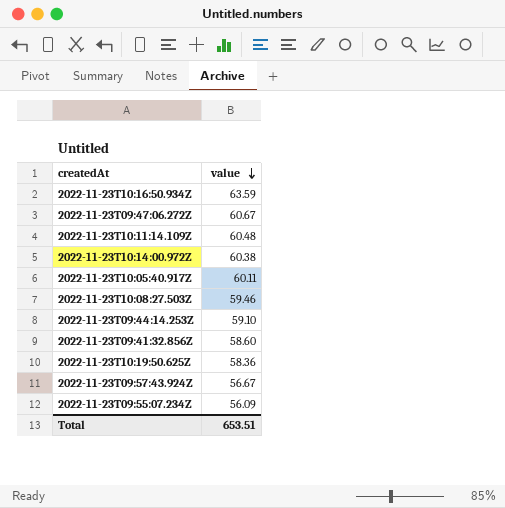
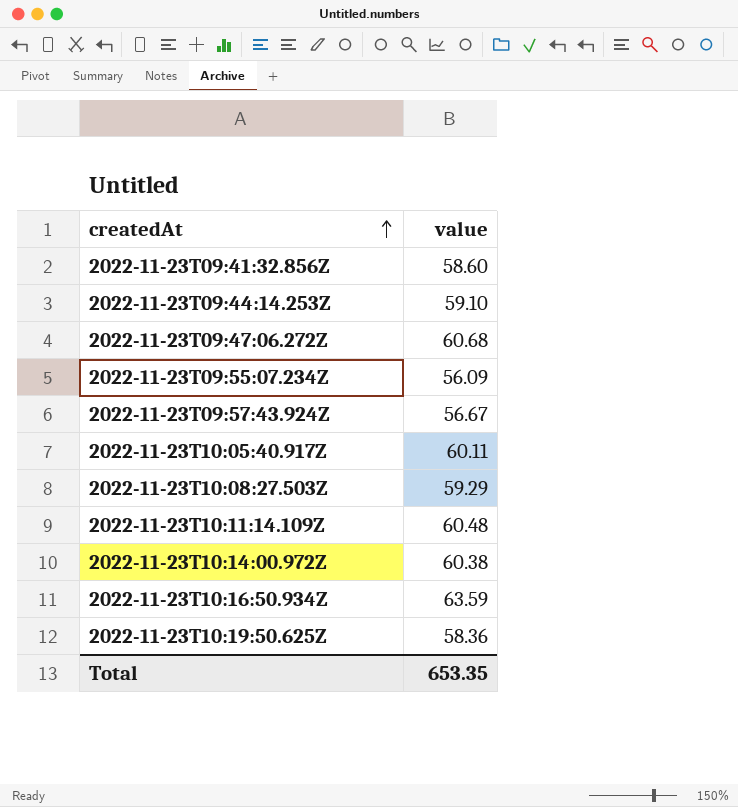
row order: value descending -> createdAt ascending
2022-11-23T09:47:06.272Z | value: 60.67 -> 60.68
2022-11-23T10:08:27.503Z | value: 59.46 -> 59.29
Total | value: 653.51 -> 653.35

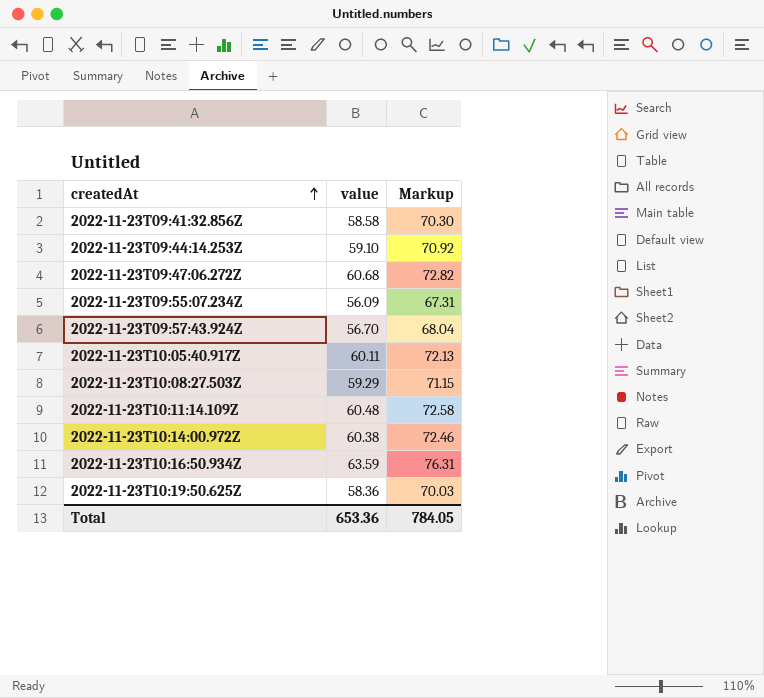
column Markup | formula: none -> [value] * 1.2
2022-11-23T09:41:32.856Z | value: 58.60 -> 58.58
2022-11-23T09:57:43.924Z | value: 56.67 -> 56.70
Total | value: 653.35 -> 653.36

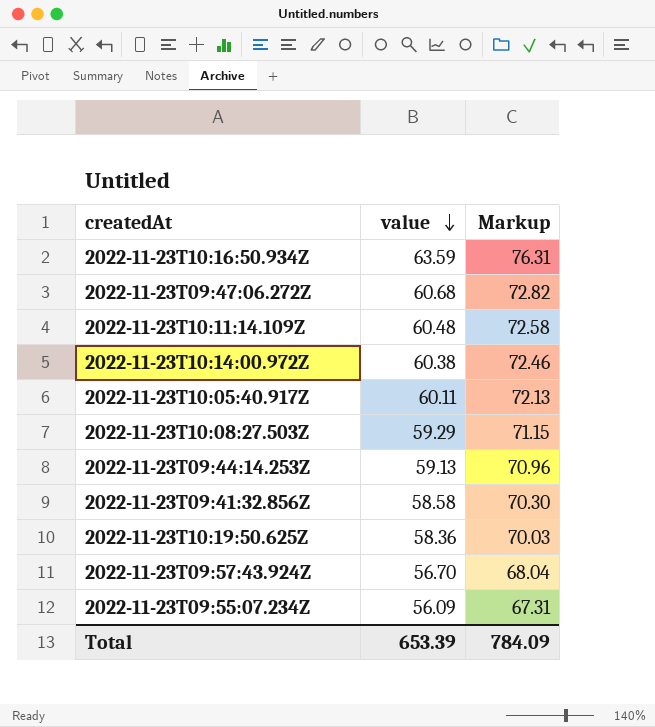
row order: createdAt ascending -> value descending
2022-11-23T09:44:14.253Z | value: 59.10 -> 59.13
2022-11-23T09:44:14.253Z | Markup: 70.92 -> 70.96
Total | value: 653.36 -> 653.39
Total | Markup: 784.05 -> 784.09

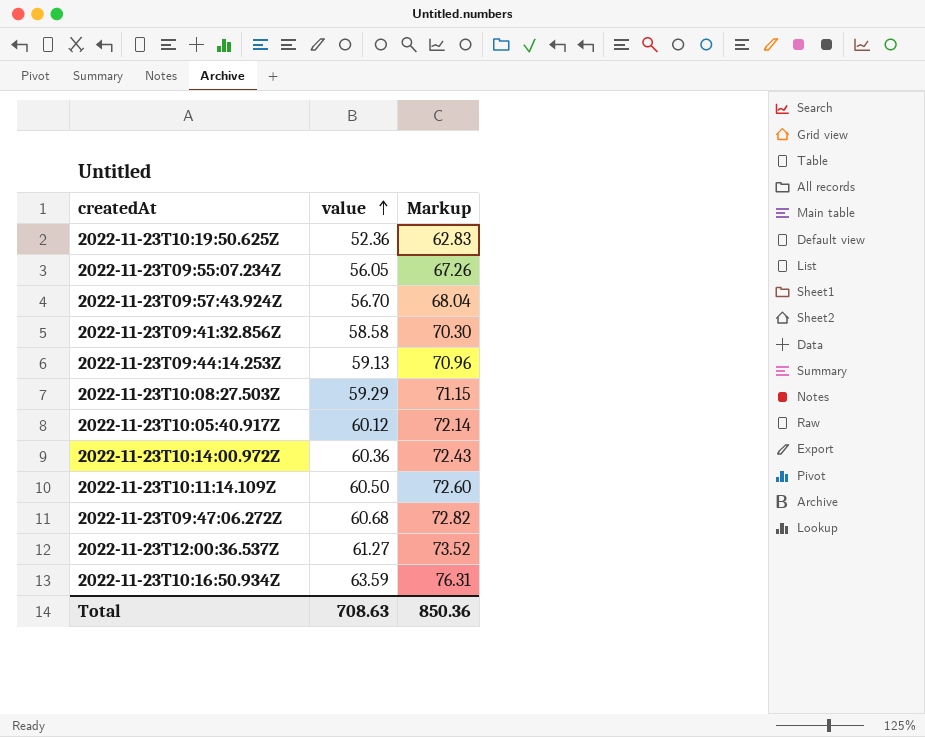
row order: value descending -> value ascending
2022-11-23T10:19:50.625Z | value: 58.36 -> 52.36
2022-11-23T10:19:50.625Z | Markup: 70.03 -> 62.83
2022-11-23T09:55:07.234Z | value: 56.09 -> 56.05
2022-11-23T09:55:07.234Z | Markup: 67.31 -> 67.26
2022-11-23T10:05:40.917Z | value: 60.11 -> 60.12
2022-11-23T10:05:40.917Z | Markup: 72.13 -> 72.14
2022-11-23T10:14:00.972Z | value: 60.38 -> 60.36
2022-11-23T10:14:00.972Z | Markup: 72.46 -> 72.43
2022-11-23T10:11:14.109Z | value: 60.48 -> 60.50
2022-11-23T10:11:14.109Z | Markup: 72.58 -> 72.60
row 2022-11-23T12:00:36.537Z: none -> 61.27 | 73.52
Total | value: 653.39 -> 708.63
Total | Markup: 784.09 -> 850.36

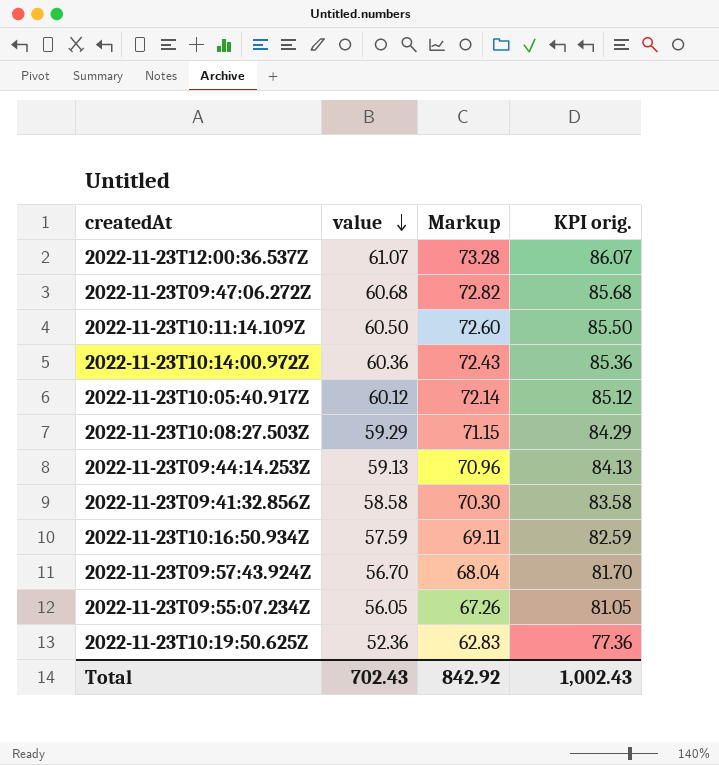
row order: value ascending -> value descending
column KPI orig. | formula: none -> [value] + 25
2022-11-23T12:00:36.537Z | value: 61.27 -> 61.07
2022-11-23T12:00:36.537Z | Markup: 73.52 -> 73.28
2022-11-23T10:16:50.934Z | value: 63.59 -> 57.59
2022-11-23T10:16:50.934Z | Markup: 76.31 -> 69.11
Total | value: 708.63 -> 702.43
Total | Markup: 850.36 -> 842.92

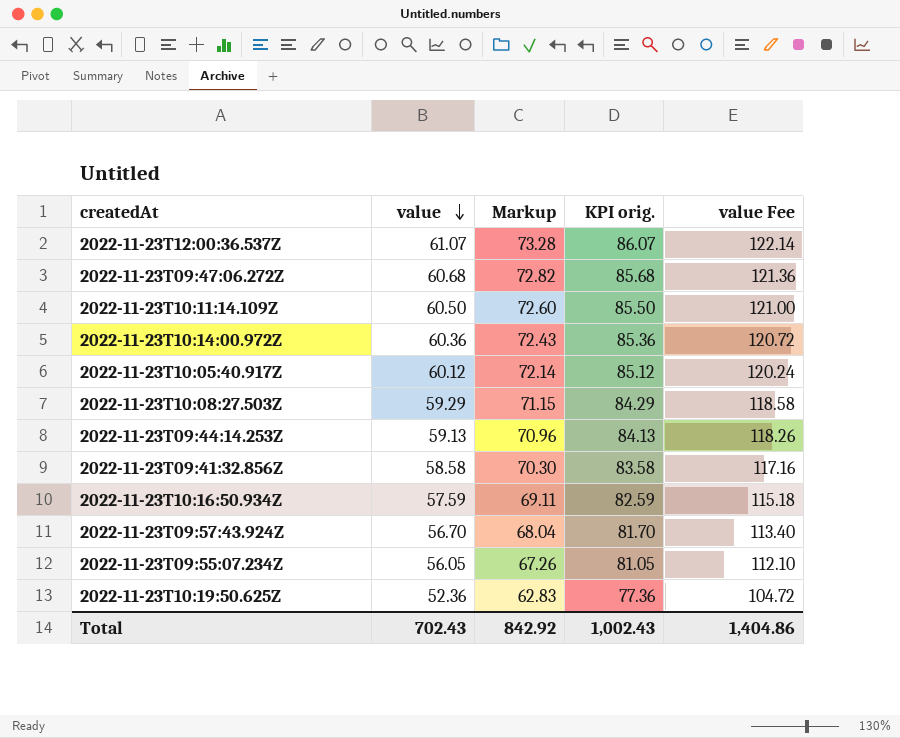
column value Fee | formula: none -> [value] * 2

